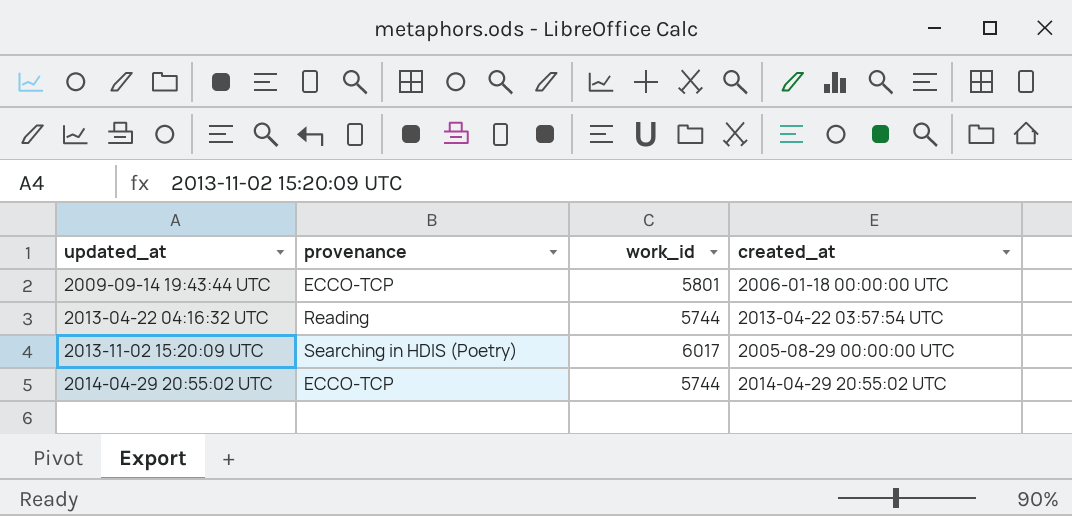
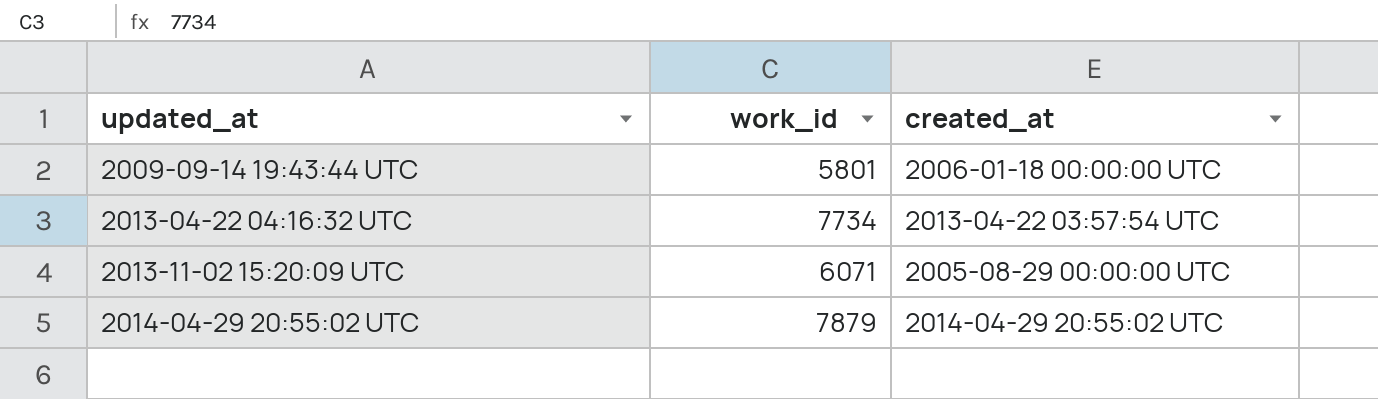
column provenance | position: 2 -> none
2013-04-22 04:16:32 UTC | work_id: 5744 -> 7734
2013-11-02 15:20:09 UTC | work_id: 6017 -> 6071
2014-04-29 20:55:02 UTC | work_id: 5744 -> 7879

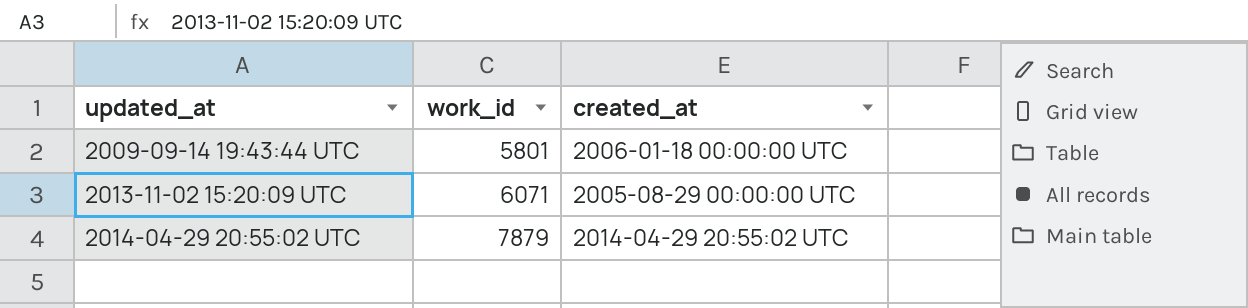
row 2013-04-22 04:16:32 UTC: 7734 | 2013-04-22 03:57:54 UTC -> none

